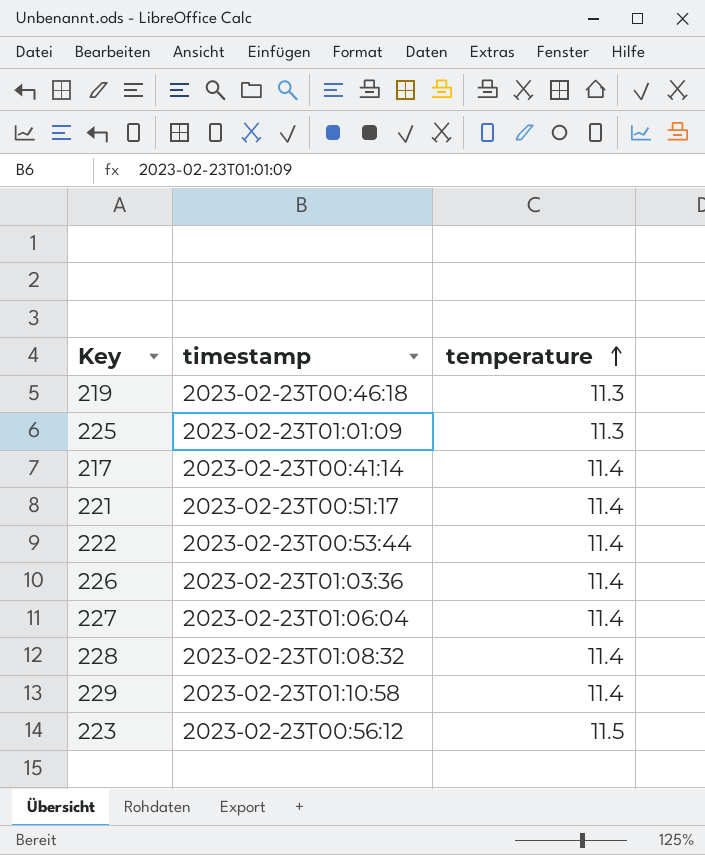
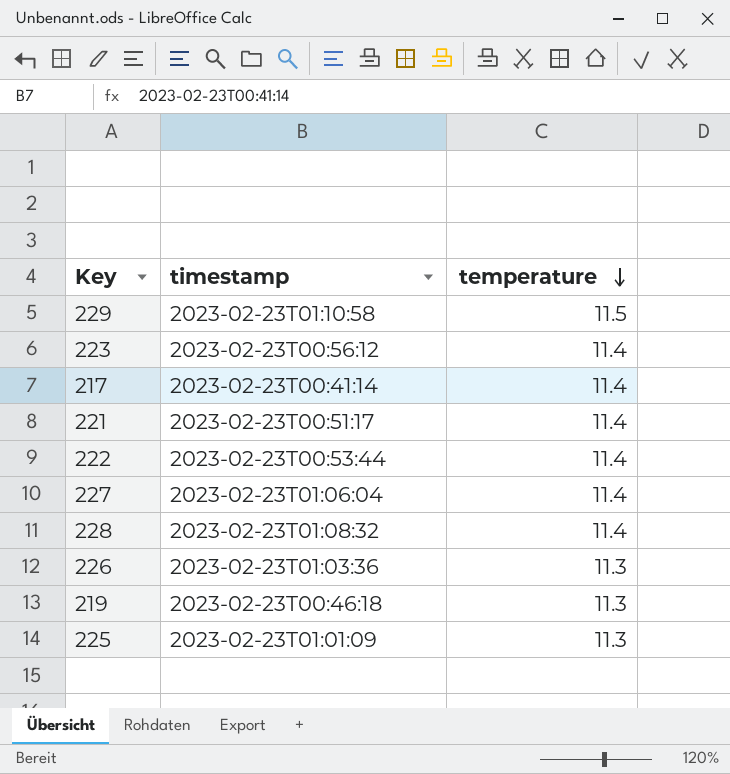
row order: temperature ascending -> temperature descending
229 | temperature: 11.4 -> 11.5
223 | temperature: 11.5 -> 11.4
226 | temperature: 11.4 -> 11.3

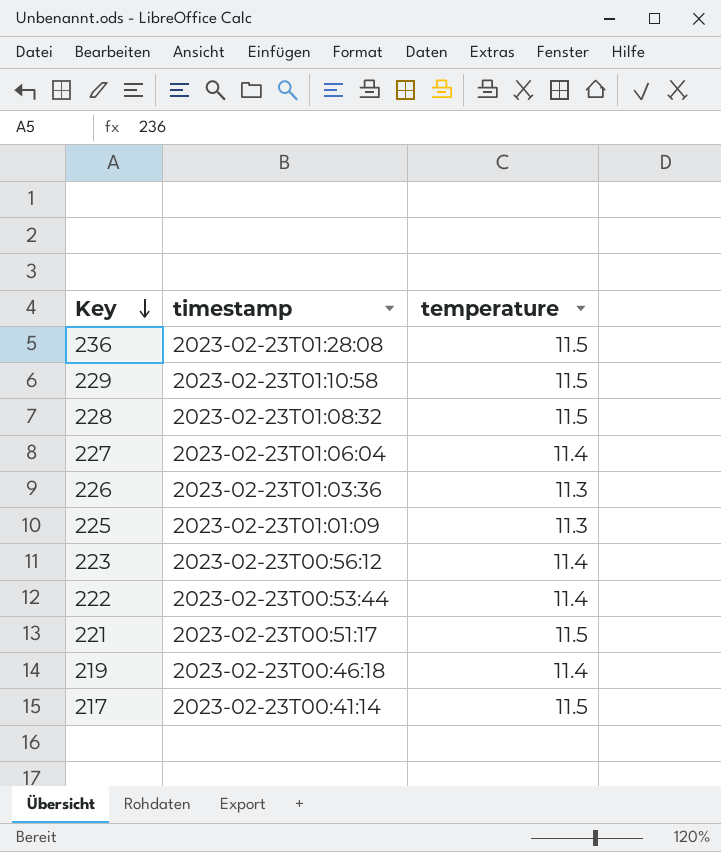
row order: temperature descending -> Key descending
row 236: none -> 2023-02-23T01:28:08 | 11.5
228 | temperature: 11.4 -> 11.5
221 | temperature: 11.4 -> 11.5
219 | temperature: 11.3 -> 11.4
217 | temperature: 11.4 -> 11.5

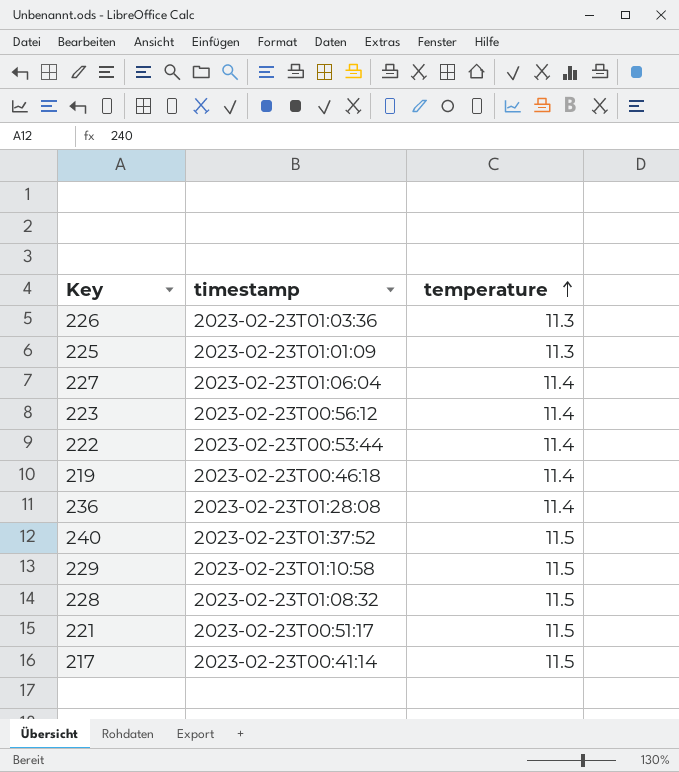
row order: Key descending -> temperature ascending
236 | temperature: 11.5 -> 11.4
row 240: none -> 2023-02-23T01:37:52 | 11.5

